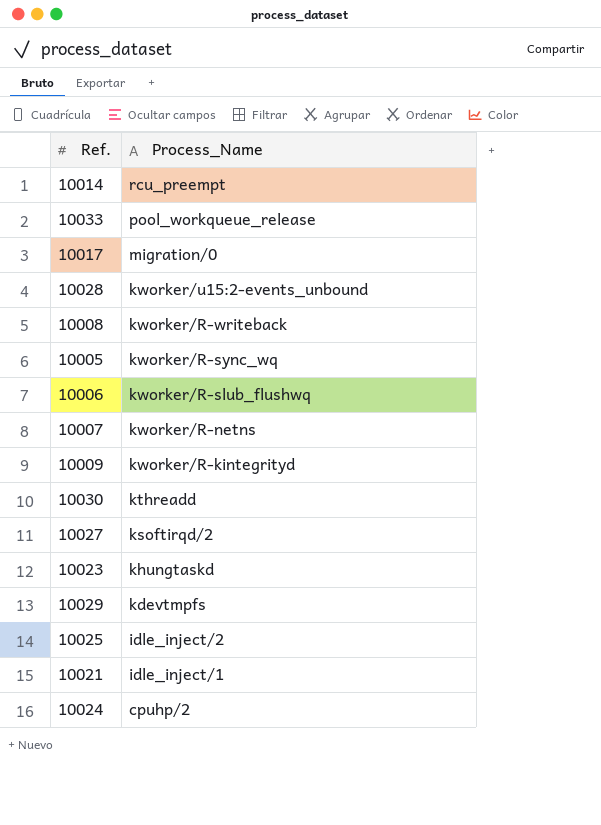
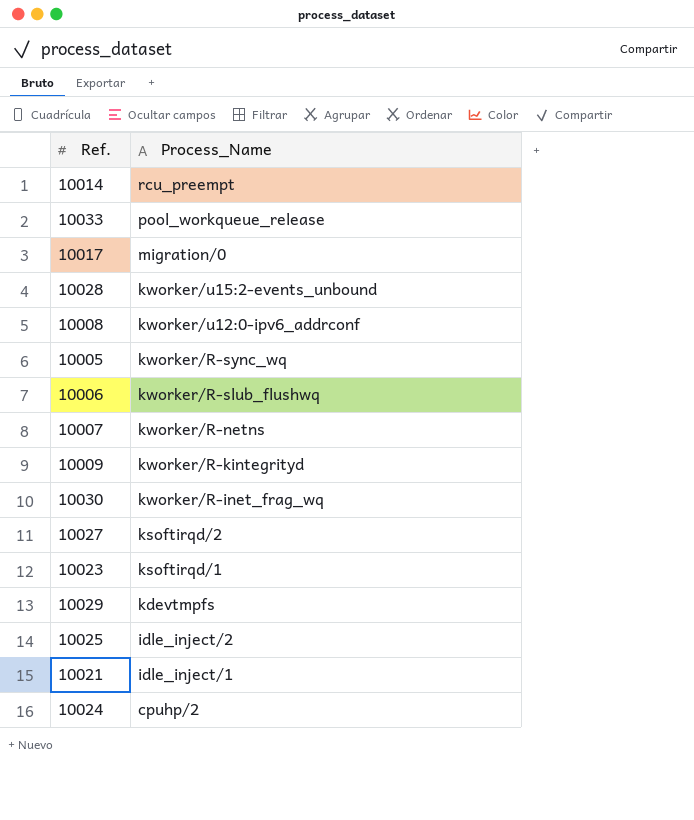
10008 | Process_Name: kworker/R-writeback -> kworker/u12:0-ipv6_addrconf
10030 | Process_Name: kthreadd -> kworker/R-inet_frag_wq
10023 | Process_Name: khungtaskd -> ksoftirqd/1

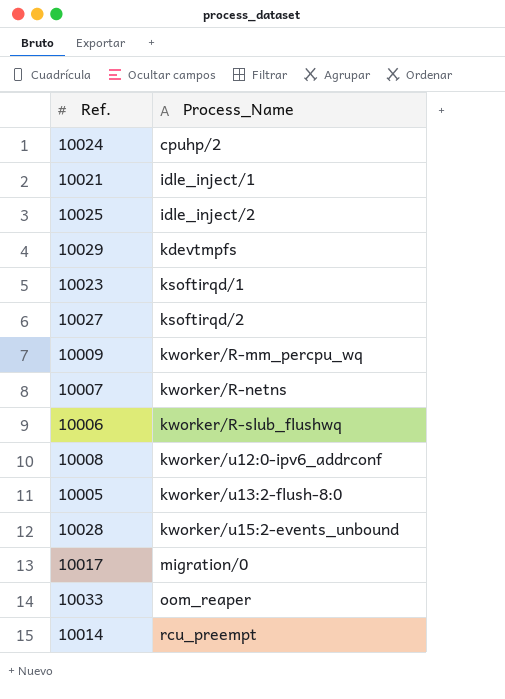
row order: Process_Name descending -> Process_Name ascending
row 10030: kworker/R-inet_frag_wq -> none
10009 | Process_Name: kworker/R-kintegrityd -> kworker/R-mm_percpu_wq
10005 | Process_Name: kworker/R-sync_wq -> kworker/u13:2-flush-8:0
10033 | Process_Name: pool_workqueue_release -> oom_reaper

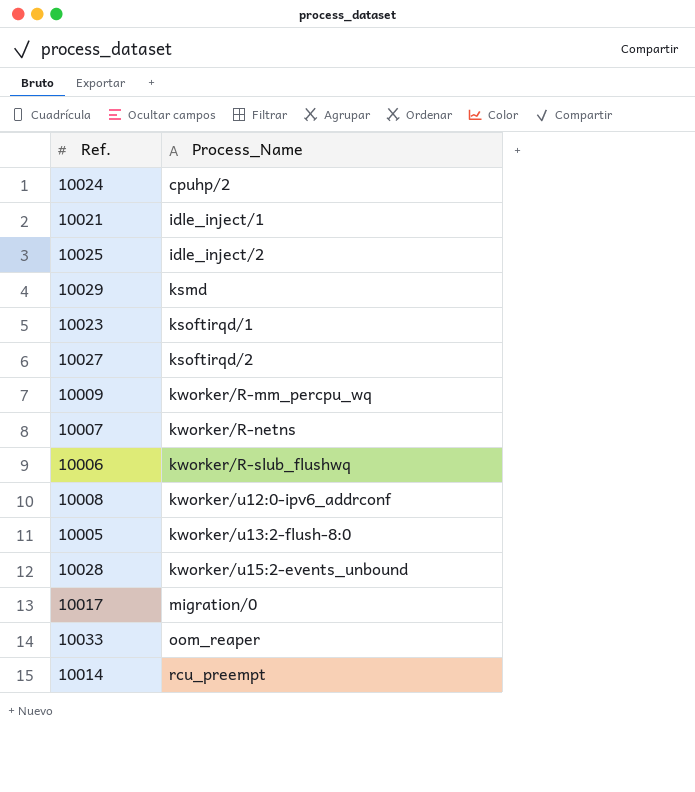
10029 | Process_Name: kdevtmpfs -> ksmd

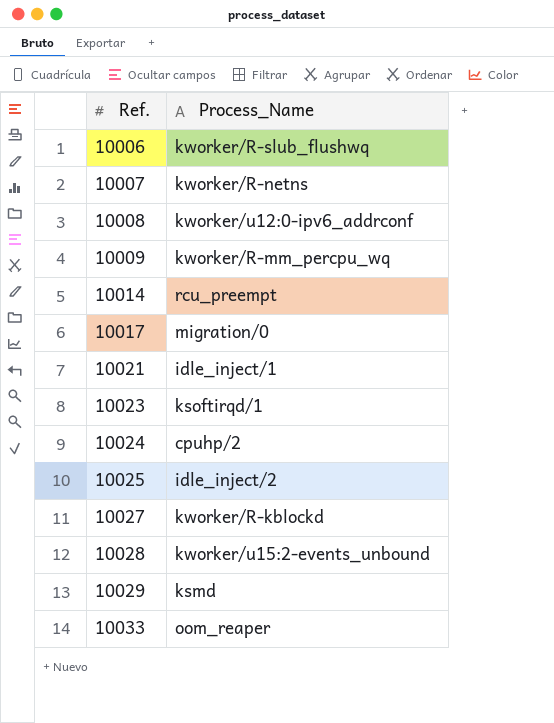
row order: Process_Name ascending -> Ref. ascending
row 10005: kworker/u13:2-flush-8:0 -> none
10027 | Process_Name: ksoftirqd/2 -> kworker/R-kblockd

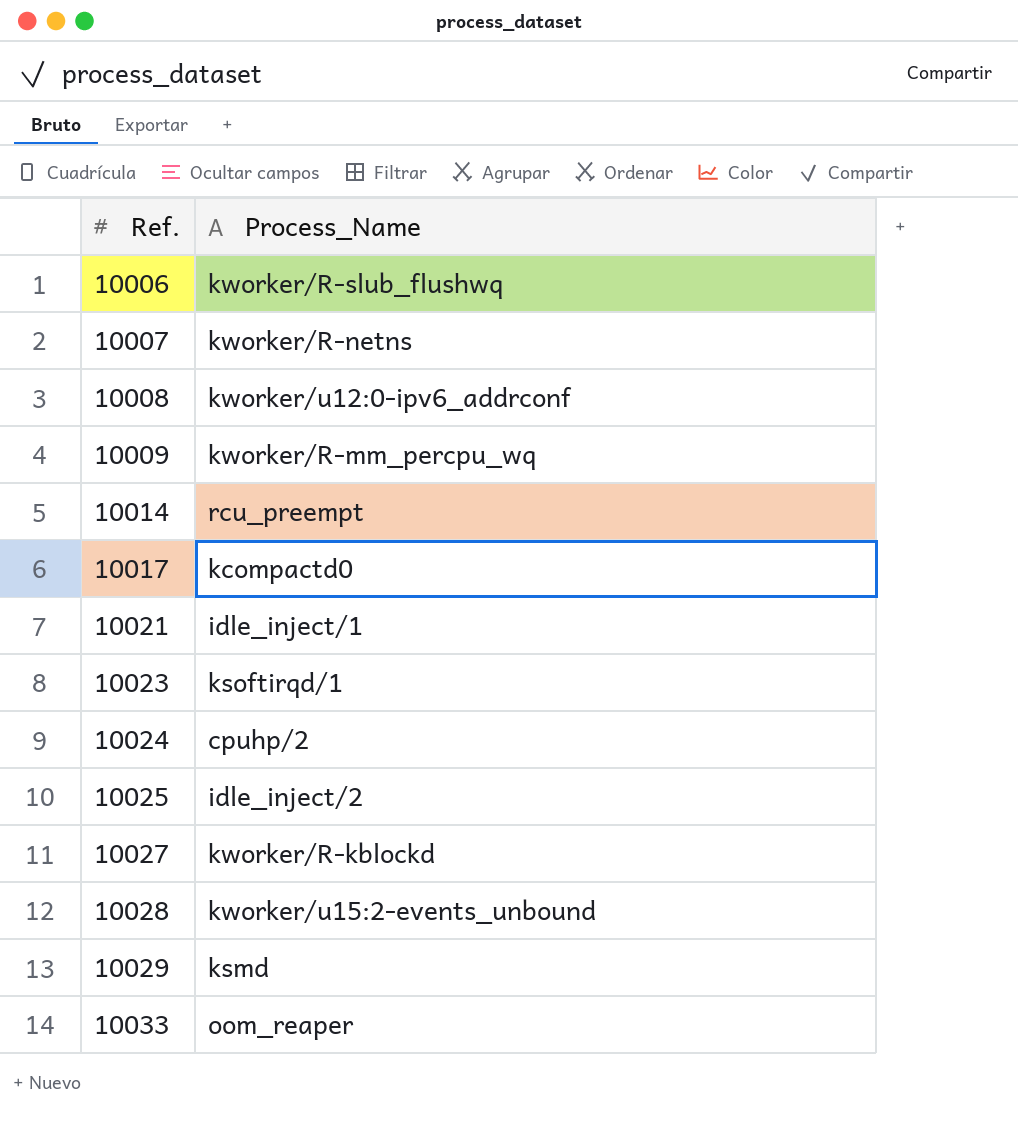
10017 | Process_Name: migration/0 -> kcompactd0

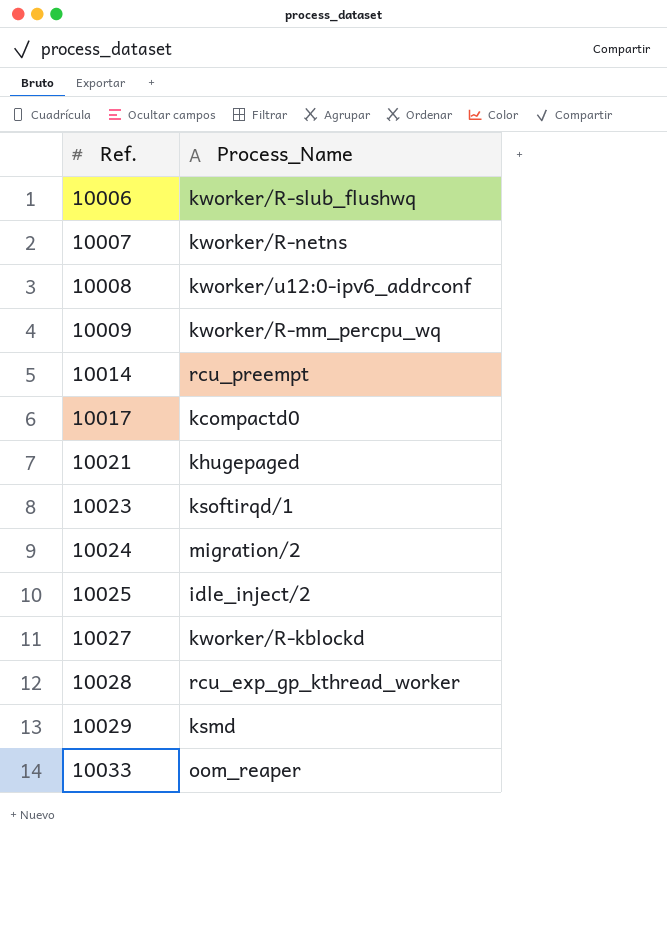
10021 | Process_Name: idle_inject/1 -> khugepaged
10024 | Process_Name: cpuhp/2 -> migration/2
10028 | Process_Name: kworker/u15:2-events_unbound -> rcu_exp_gp_kthread_worker

